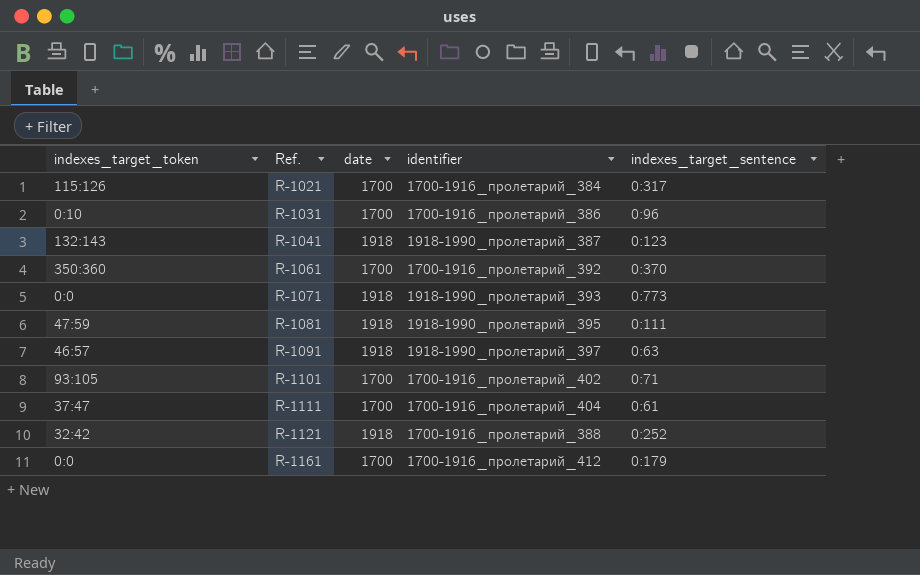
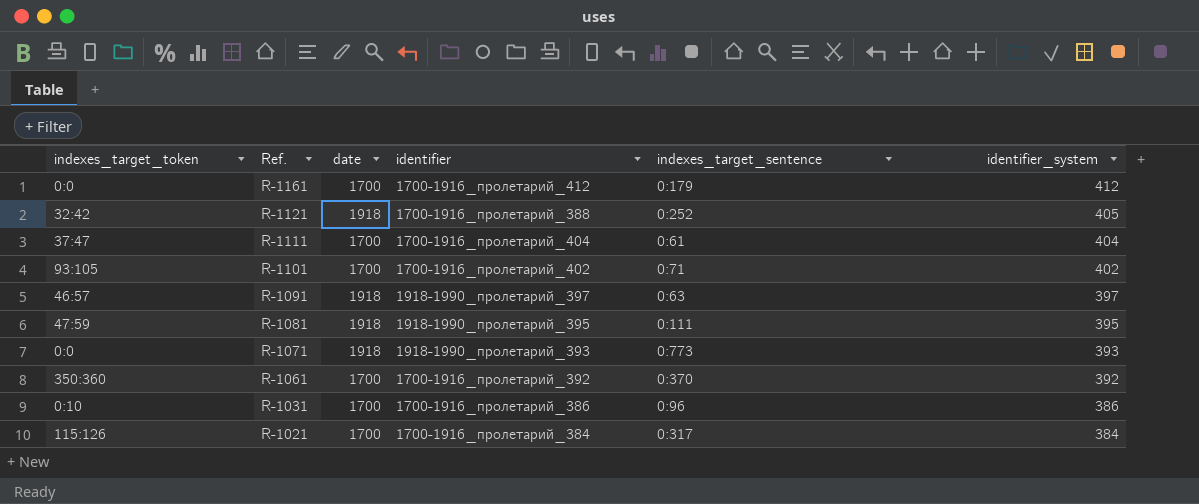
row order: Ref. ascending -> Ref. descending
column identifier_system | position: none -> 6
row R-1041: 132:143 | 1918 | 1918-1990_пролетарий_387 | 0:123 -> none

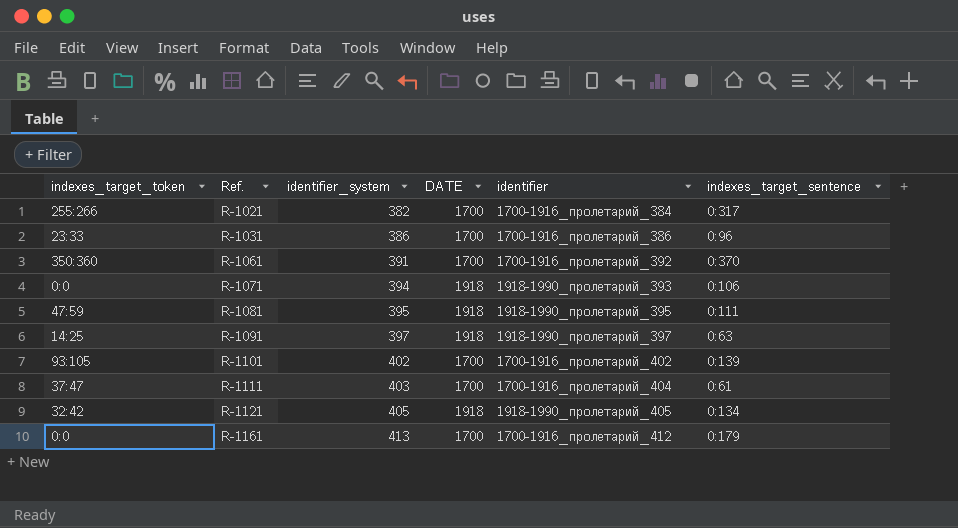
row order: Ref. descending -> Ref. ascending
column identifier_system | position: 6 -> 3
column name: date -> DATE
R-1021 | indexes_target_token: 115:126 -> 255:266
R-1021 | identifier_system: 384 -> 382
R-1031 | indexes_target_token: 0:10 -> 23:33
R-1061 | identifier_system: 392 -> 391
R-1071 | identifier_system: 393 -> 394
R-1071 | indexes_target_sentence: 0:773 -> 0:106
R-1091 | indexes_target_token: 46:57 -> 14:25
R-1101 | indexes_target_sentence: 0:71 -> 0:139
R-1111 | identifier_system: 404 -> 403
R-1121 | identifier: 1700-1916_пролетарий_388 -> 1918-1990_пролетарий_405
R-1121 | indexes_target_sentence: 0:252 -> 0:134
R-1161 | identifier_system: 412 -> 413

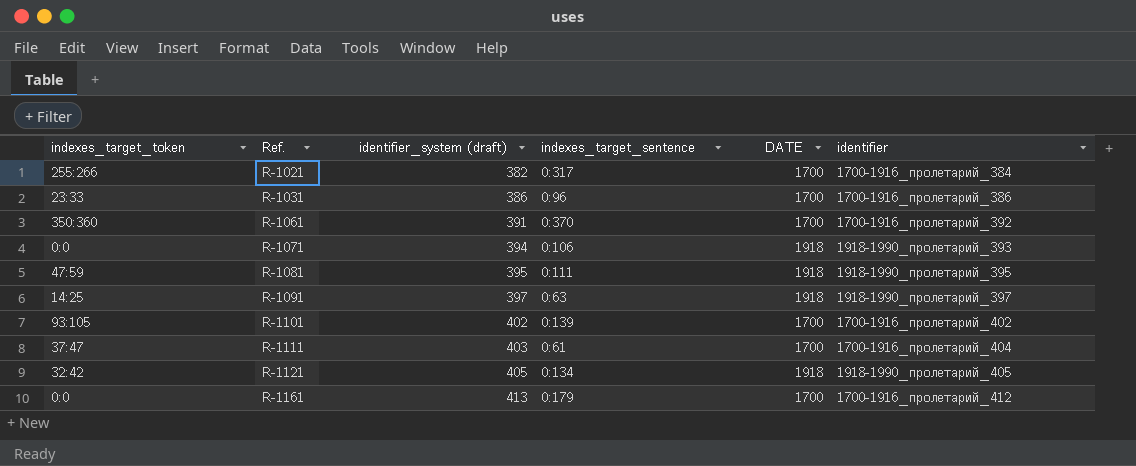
column name: identifier_system -> identifier_system (draft)
column indexes_target_sentence | position: 6 -> 4

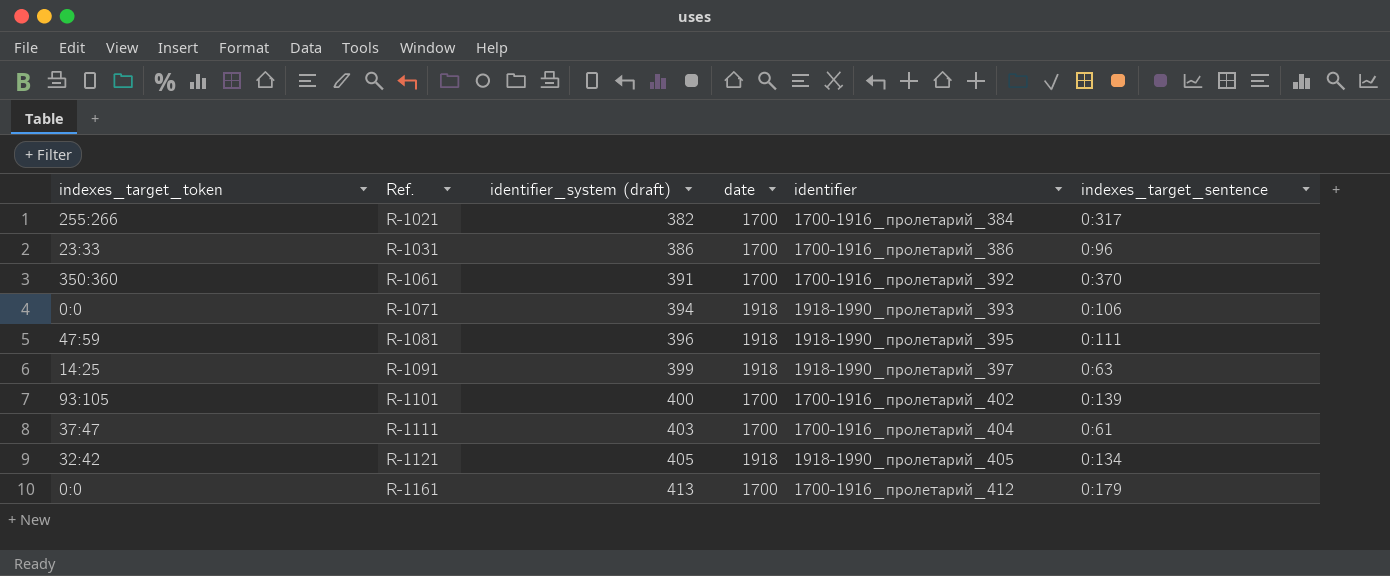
column name: DATE -> date
column indexes_target_sentence | position: 4 -> 6
R-1081 | identifier_system (draft): 395 -> 396
R-1091 | identifier_system (draft): 397 -> 399
R-1101 | identifier_system (draft): 402 -> 400

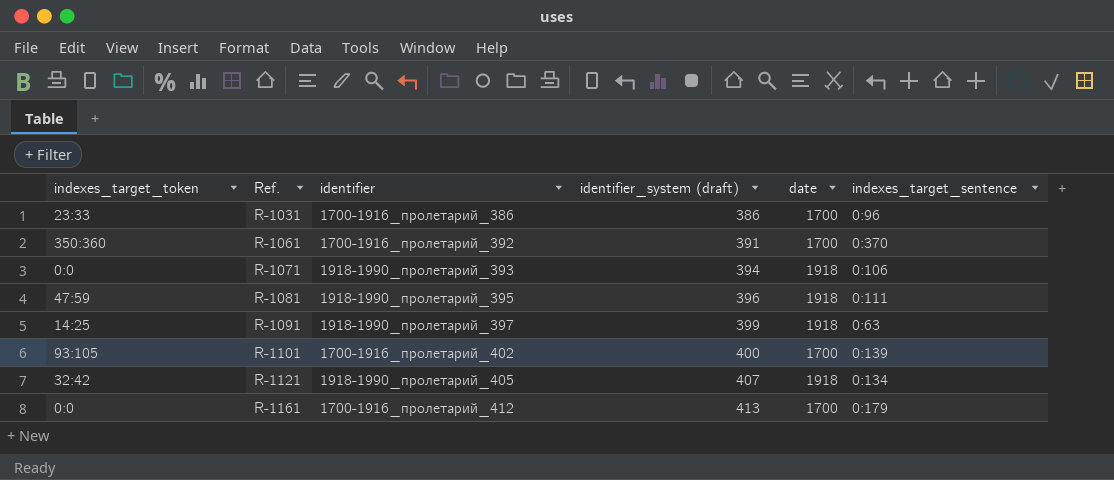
column identifier | position: 5 -> 3
row R-1021: 255:266 | 382 | 1700 | 1700-1916_пролетарий_384 | 0:317 -> none
row R-1111: 37:47 | 403 | 1700 | 1700-1916_пролетарий_404 | 0:61 -> none
R-1121 | identifier_system (draft): 405 -> 407

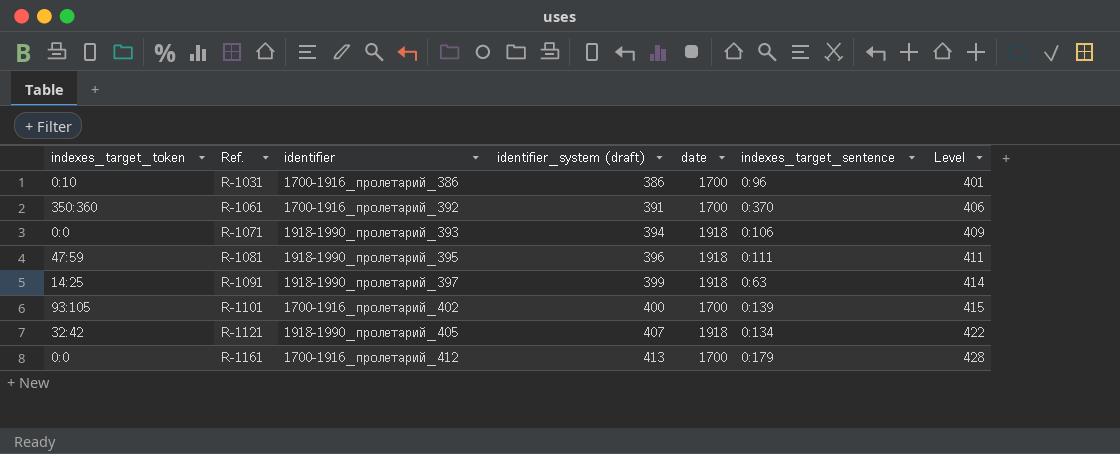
column Level | formula: none -> [identifier_system (draft)] + 15
R-1031 | indexes_target_token: 23:33 -> 0:10

